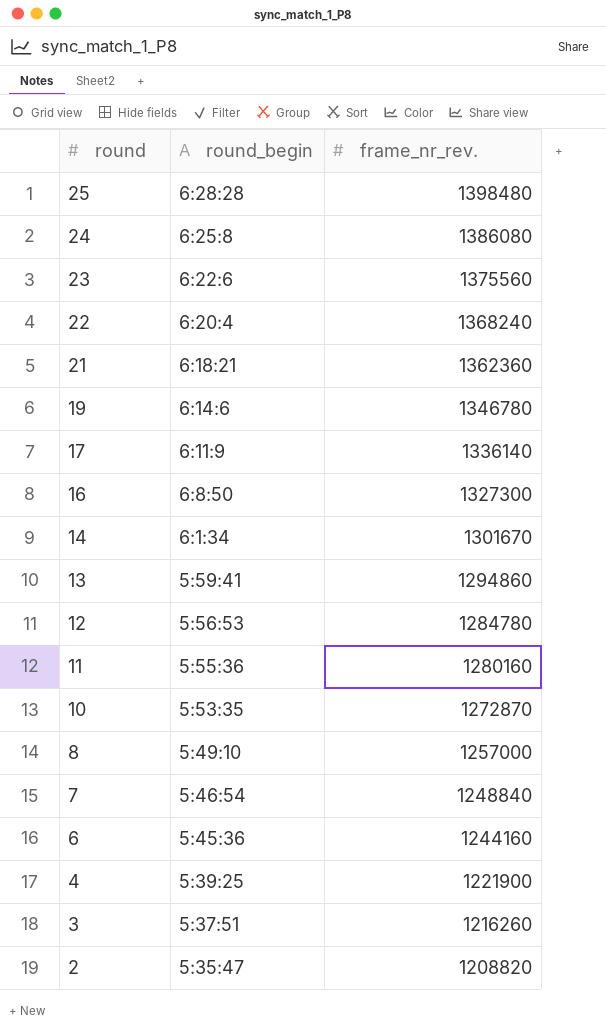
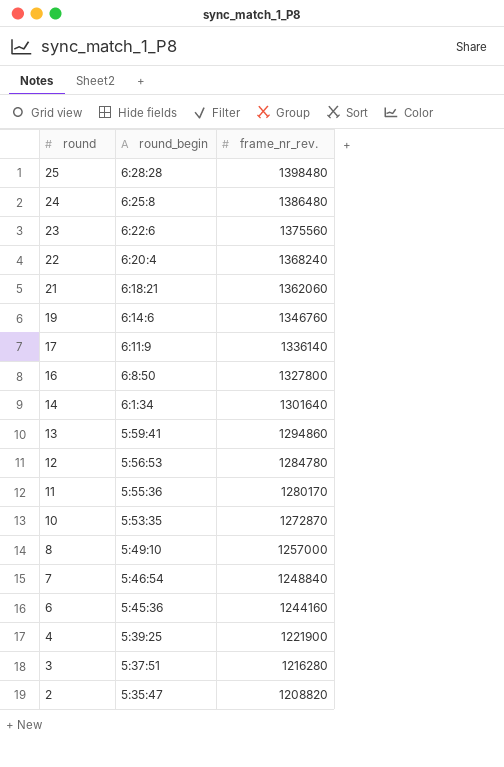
24 | frame_nr_rev.: 1386080 -> 1386480
21 | frame_nr_rev.: 1362360 -> 1362060
19 | frame_nr_rev.: 1346780 -> 1346760
16 | frame_nr_rev.: 1327300 -> 1327800
14 | frame_nr_rev.: 1301670 -> 1301640
11 | frame_nr_rev.: 1280160 -> 1280170
3 | frame_nr_rev.: 1216260 -> 1216280

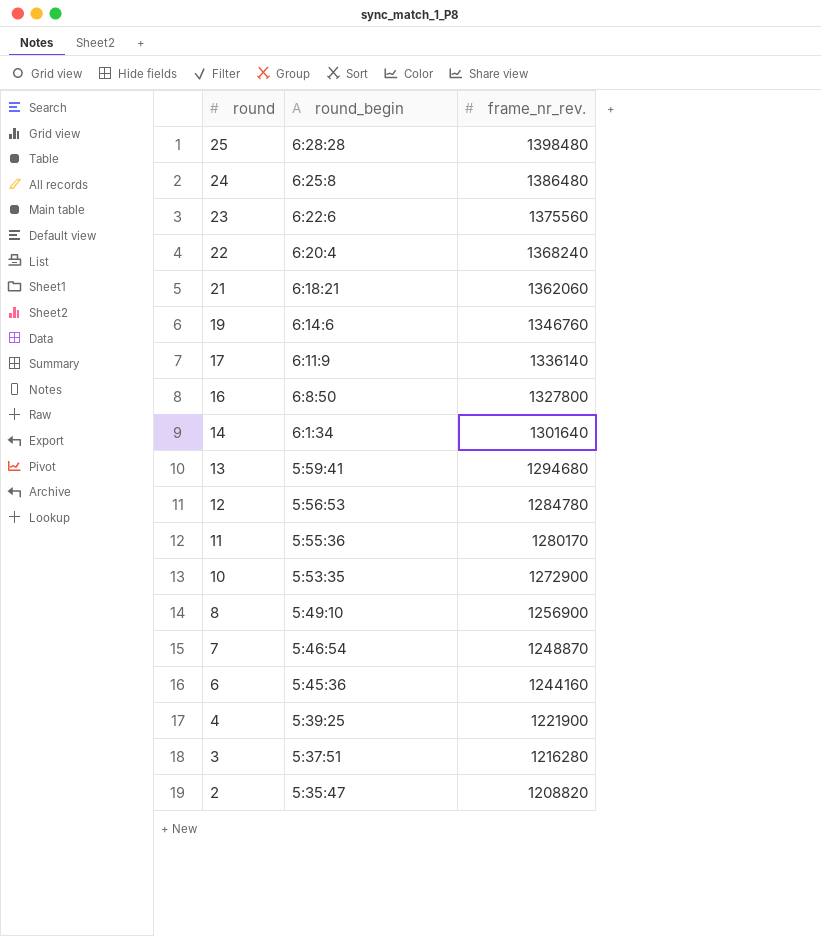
13 | frame_nr_rev.: 1294860 -> 1294680
10 | frame_nr_rev.: 1272870 -> 1272900
8 | frame_nr_rev.: 1257000 -> 1256900
7 | frame_nr_rev.: 1248840 -> 1248870

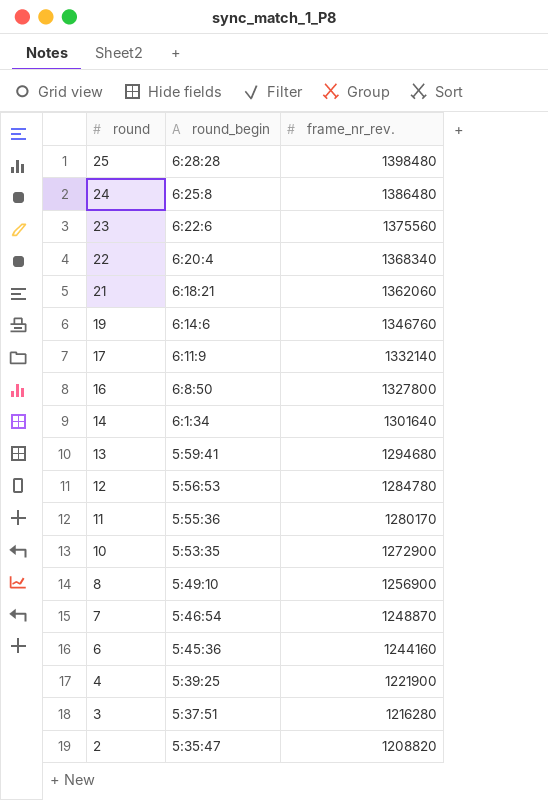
22 | frame_nr_rev.: 1368240 -> 1368340
17 | frame_nr_rev.: 1336140 -> 1332140

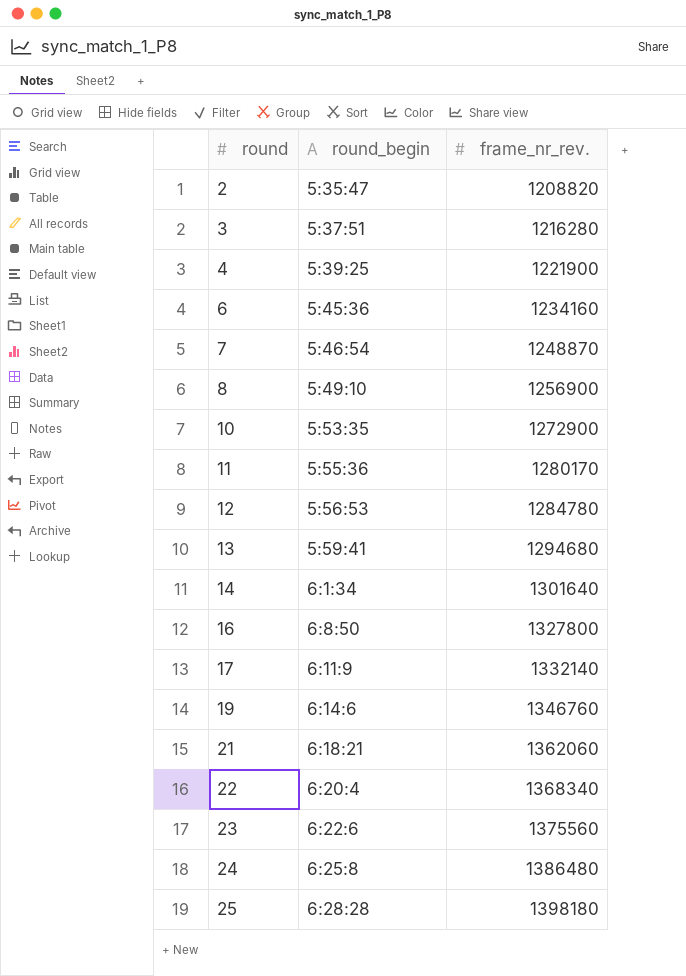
row order: round descending -> round ascending
6 | frame_nr_rev.: 1244160 -> 1234160
25 | frame_nr_rev.: 1398480 -> 1398180

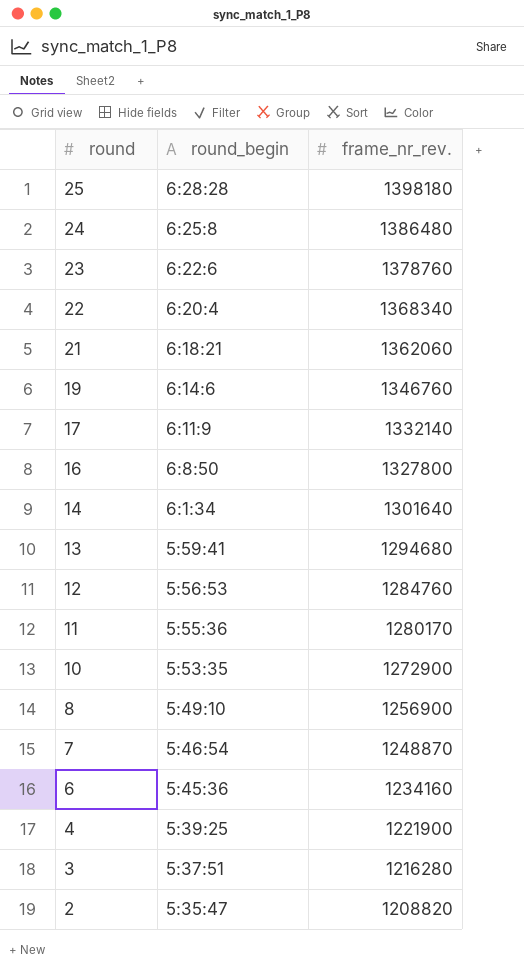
row order: round ascending -> round descending
23 | frame_nr_rev.: 1375560 -> 1378760
12 | frame_nr_rev.: 1284780 -> 1284760

